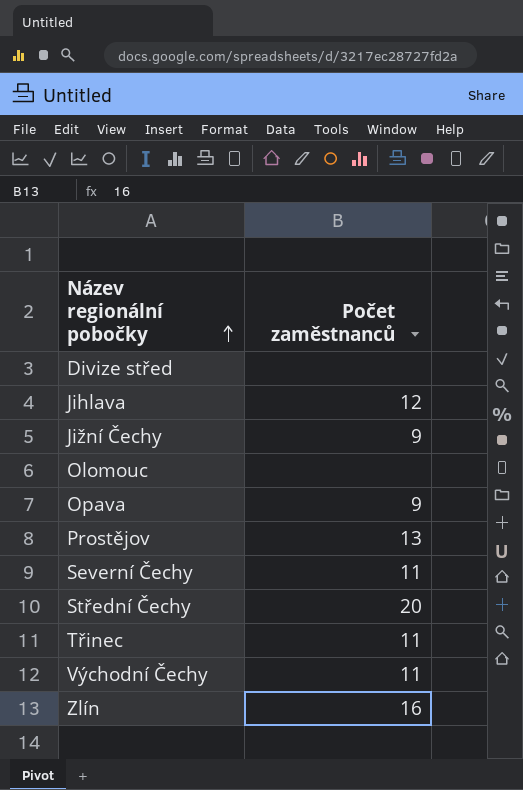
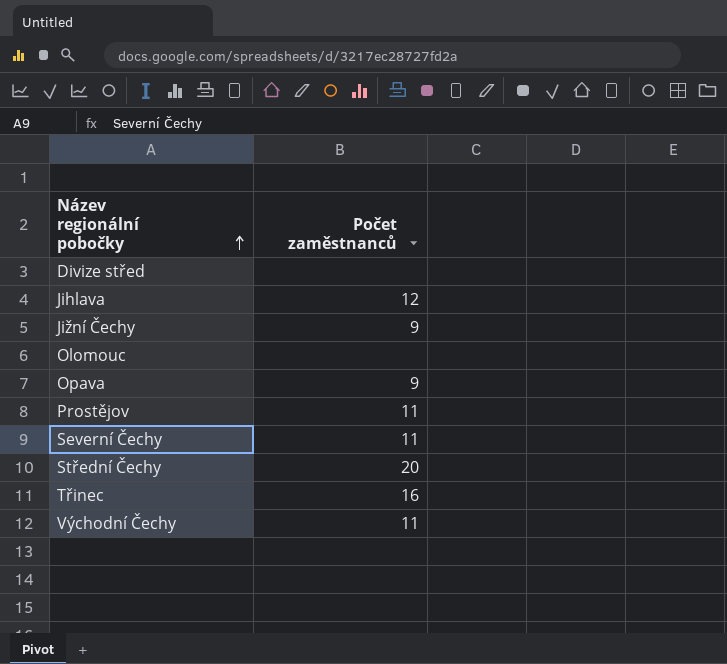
row Zlín: 16 -> none
Prostějov | Počet zaměstnanců: 13 -> 11
Třinec | Počet zaměstnanců: 11 -> 16

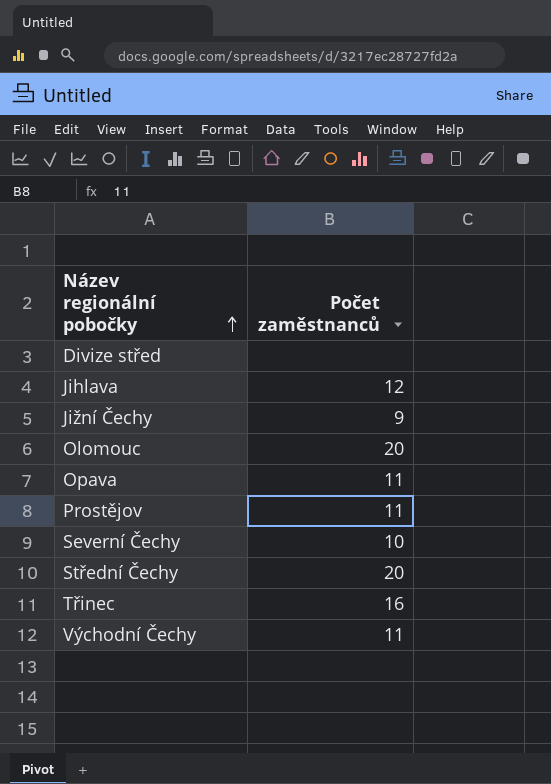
Olomouc | Počet zaměstnanců: none -> 20
Opava | Počet zaměstnanců: 9 -> 11
Severní Čechy | Počet zaměstnanců: 11 -> 10

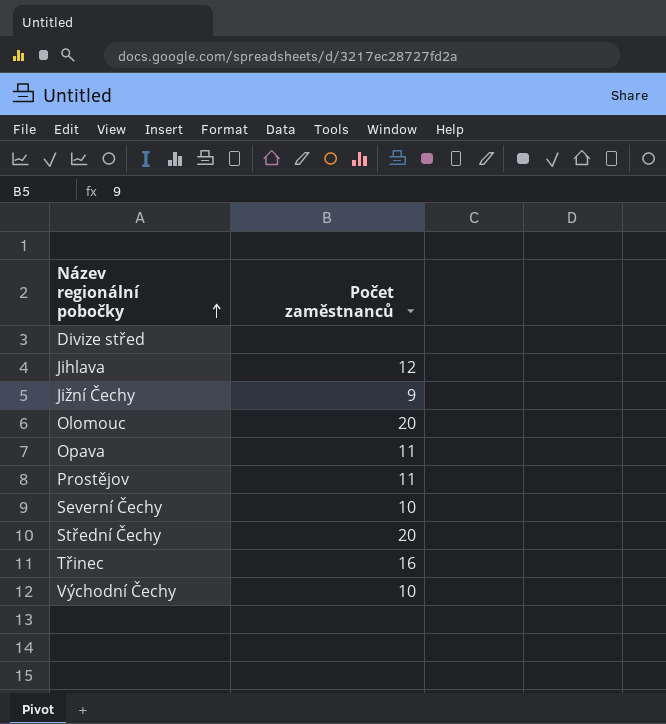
Východní Čechy | Počet zaměstnanců: 11 -> 10

